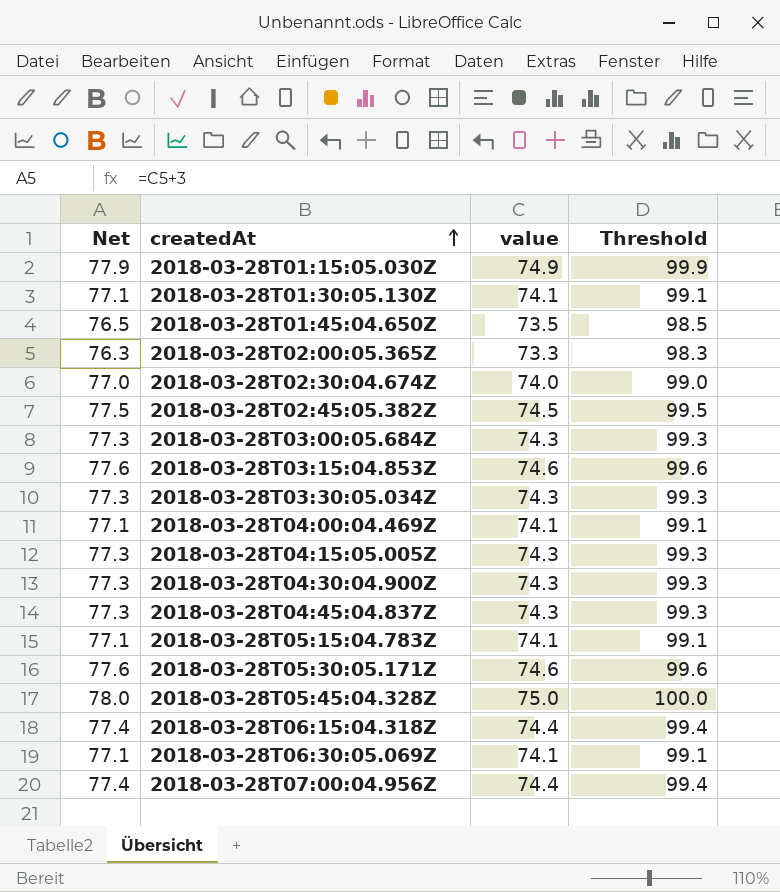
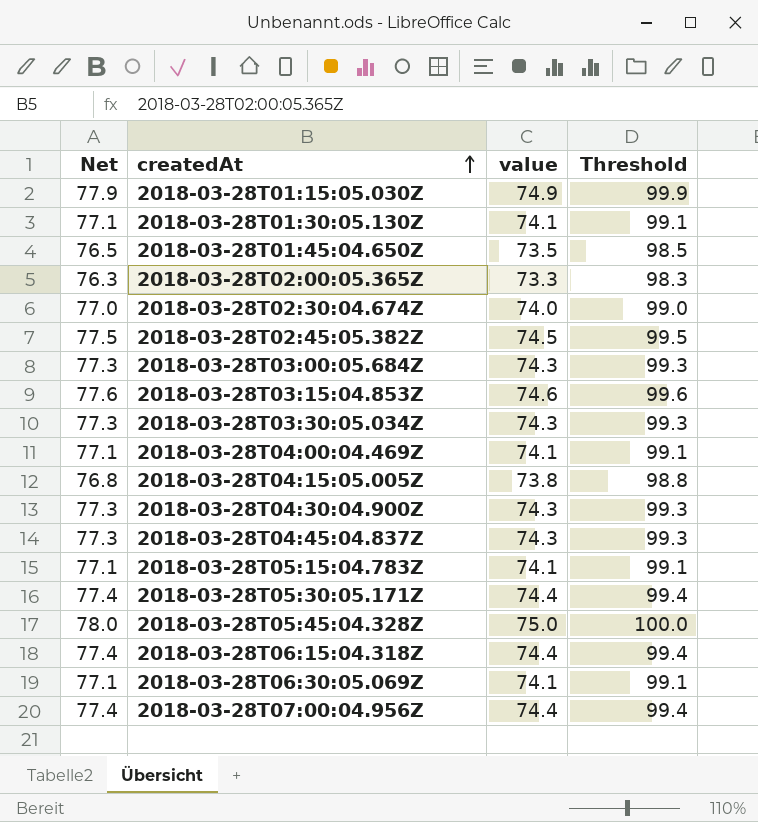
2018-03-28T04:15:05.005Z | Net: 77.3 -> 76.8
2018-03-28T04:15:05.005Z | value: 74.3 -> 73.8
2018-03-28T04:15:05.005Z | Threshold: 99.3 -> 98.8
2018-03-28T05:30:05.171Z | Net: 77.6 -> 77.4
2018-03-28T05:30:05.171Z | value: 74.6 -> 74.4
2018-03-28T05:30:05.171Z | Threshold: 99.6 -> 99.4

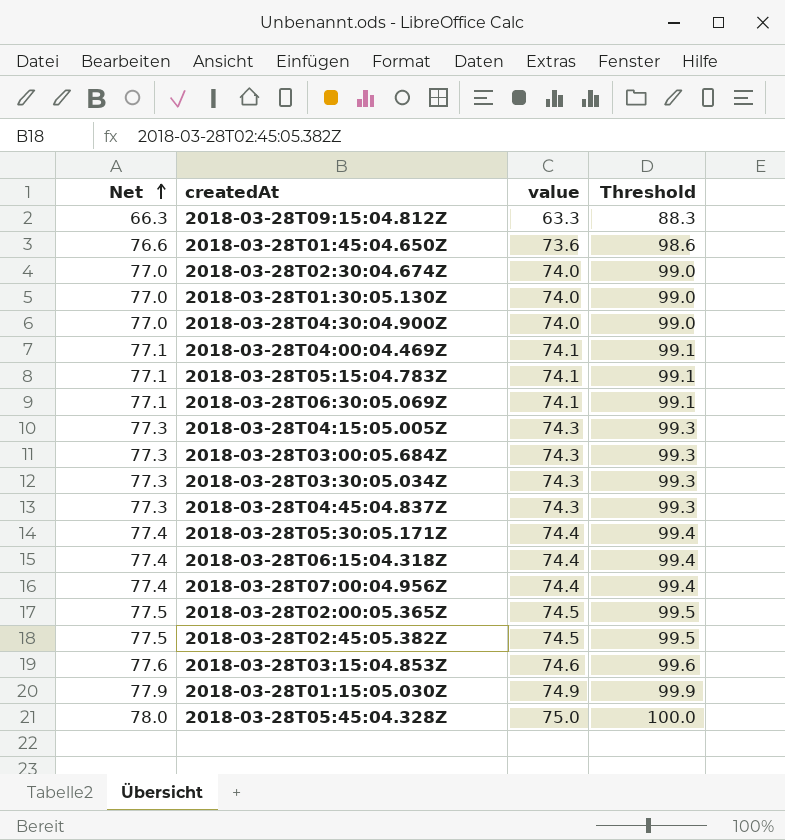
row order: createdAt ascending -> Net ascending
row 2018-03-28T09:15:04.812Z: none -> 66.3 | 63.3 | 88.3
2018-03-28T01:45:04.650Z | Net: 76.5 -> 76.6
2018-03-28T01:45:04.650Z | value: 73.5 -> 73.6
2018-03-28T01:45:04.650Z | Threshold: 98.5 -> 98.6
2018-03-28T01:30:05.130Z | Net: 77.1 -> 77.0
2018-03-28T01:30:05.130Z | value: 74.1 -> 74.0
2018-03-28T01:30:05.130Z | Threshold: 99.1 -> 99.0
2018-03-28T04:30:04.900Z | Net: 77.3 -> 77.0
2018-03-28T04:30:04.900Z | value: 74.3 -> 74.0
2018-03-28T04:30:04.900Z | Threshold: 99.3 -> 99.0
2018-03-28T04:15:05.005Z | Net: 76.8 -> 77.3
2018-03-28T04:15:05.005Z | value: 73.8 -> 74.3
2018-03-28T04:15:05.005Z | Threshold: 98.8 -> 99.3
2018-03-28T02:00:05.365Z | Net: 76.3 -> 77.5
2018-03-28T02:00:05.365Z | value: 73.3 -> 74.5
2018-03-28T02:00:05.365Z | Threshold: 98.3 -> 99.5

